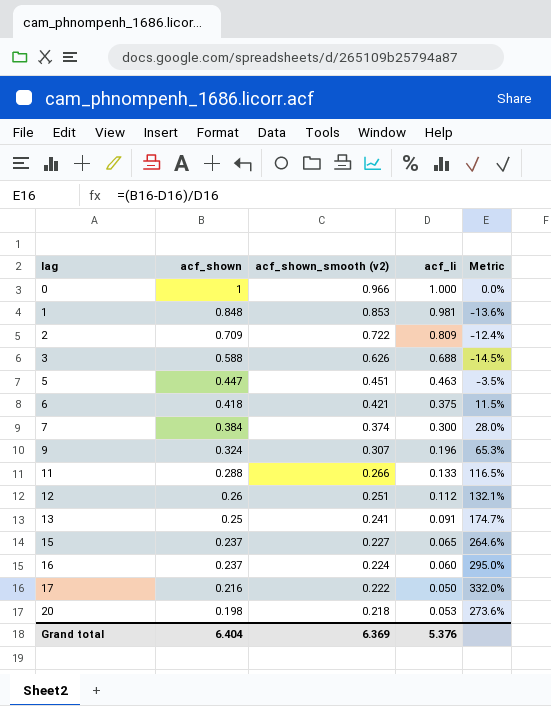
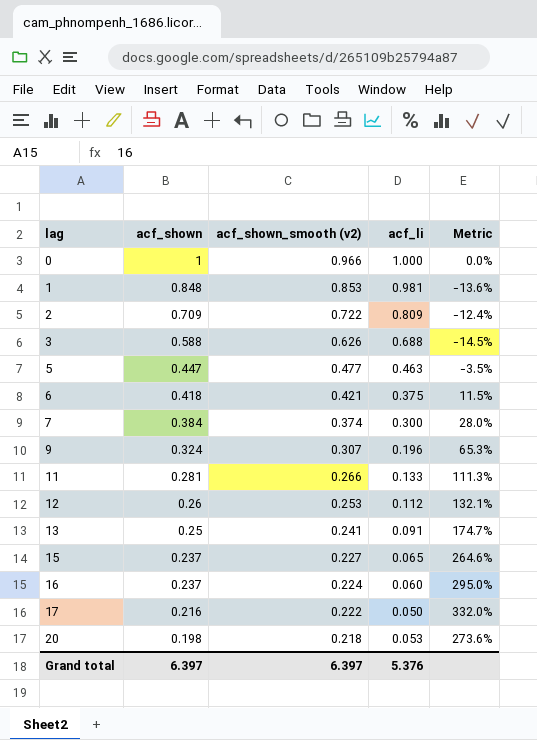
5 | acf_shown_smooth (v2): 0.451 -> 0.477
11 | acf_shown: 0.288 -> 0.281
11 | Metric: 116.5% -> 111.3%
12 | acf_shown_smooth (v2): 0.251 -> 0.253
Grand total | acf_shown: 6.404 -> 6.397
Grand total | acf_shown_smooth (v2): 6.369 -> 6.397

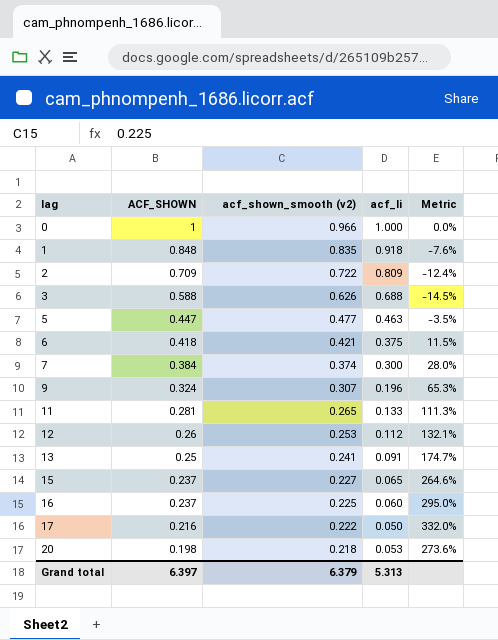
column name: acf_shown -> ACF_SHOWN
1 | acf_shown_smooth (v2): 0.853 -> 0.835
1 | acf_li: 0.981 -> 0.918
1 | Metric: -13.6% -> -7.6%
11 | acf_shown_smooth (v2): 0.266 -> 0.265
16 | acf_shown_smooth (v2): 0.224 -> 0.225
Grand total | acf_shown_smooth (v2): 6.397 -> 6.379
Grand total | acf_li: 5.376 -> 5.313

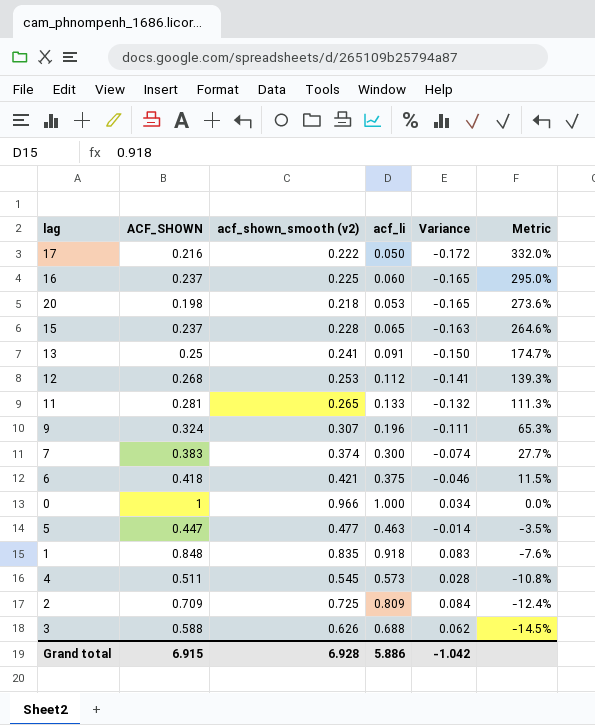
row order: lag ascending -> Metric descending
column Variance | formula: none -> [acf_li] - [acf_shown_smooth (v2)]
15 | acf_shown_smooth (v2): 0.227 -> 0.228
12 | ACF_SHOWN: 0.26 -> 0.268
12 | Metric: 132.1% -> 139.3%
7 | ACF_SHOWN: 0.384 -> 0.383
7 | Metric: 28.0% -> 27.7%
row 4: none -> 0.511 | 0.545 | 0.573 | 0.028 | -10.8%
2 | acf_shown_smooth (v2): 0.722 -> 0.725
Grand total | ACF_SHOWN: 6.397 -> 6.915
Grand total | acf_shown_smooth (v2): 6.379 -> 6.928
Grand total | acf_li: 5.313 -> 5.886

